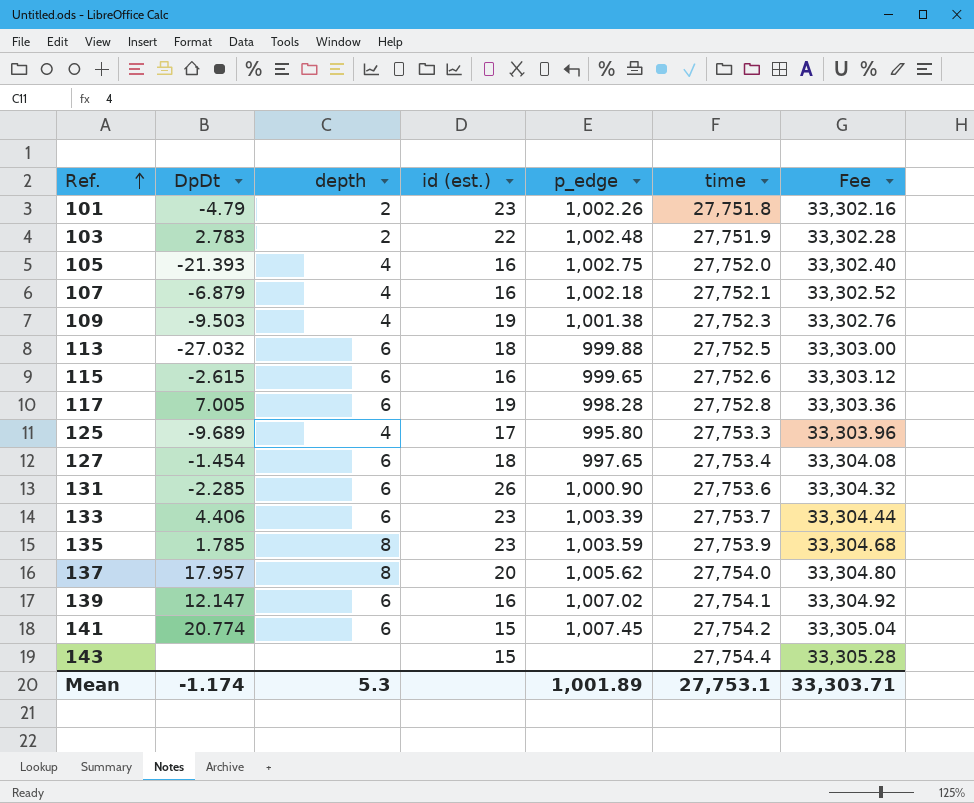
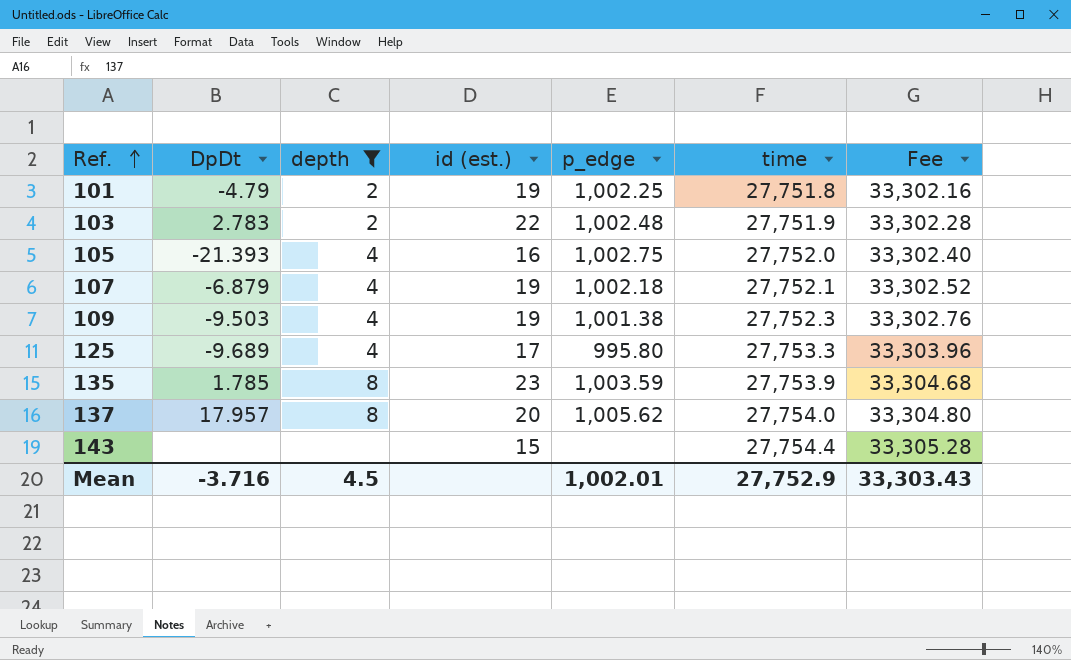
filter: none -> depth != 6
101 | id (est.): 23 -> 19
101 | p_edge: 1,002.26 -> 1,002.25
107 | id (est.): 16 -> 19
Mean | DpDt: -1.174 -> -3.716
Mean | depth: 5.3 -> 4.5
Mean | p_edge: 1,001.89 -> 1,002.01
Mean | time: 27,753.1 -> 27,752.9
Mean | Fee: 33,303.71 -> 33,303.43

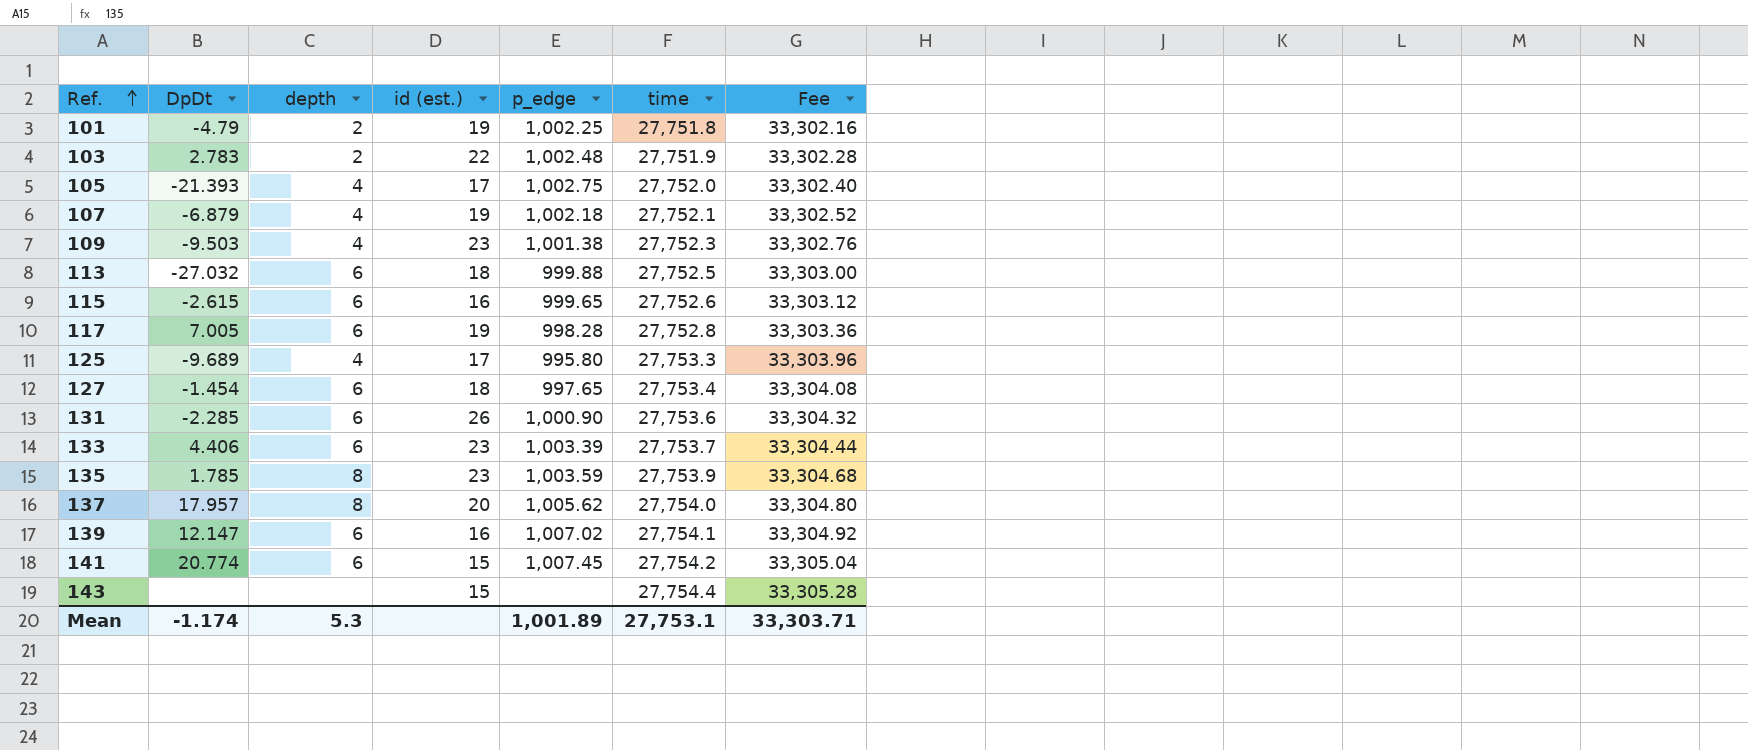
filter: depth != 6 -> none
105 | id (est.): 16 -> 17
109 | id (est.): 19 -> 23
Mean | DpDt: -3.716 -> -1.174
Mean | depth: 4.5 -> 5.3
Mean | p_edge: 1,002.01 -> 1,001.89
Mean | time: 27,752.9 -> 27,753.1
Mean | Fee: 33,303.43 -> 33,303.71

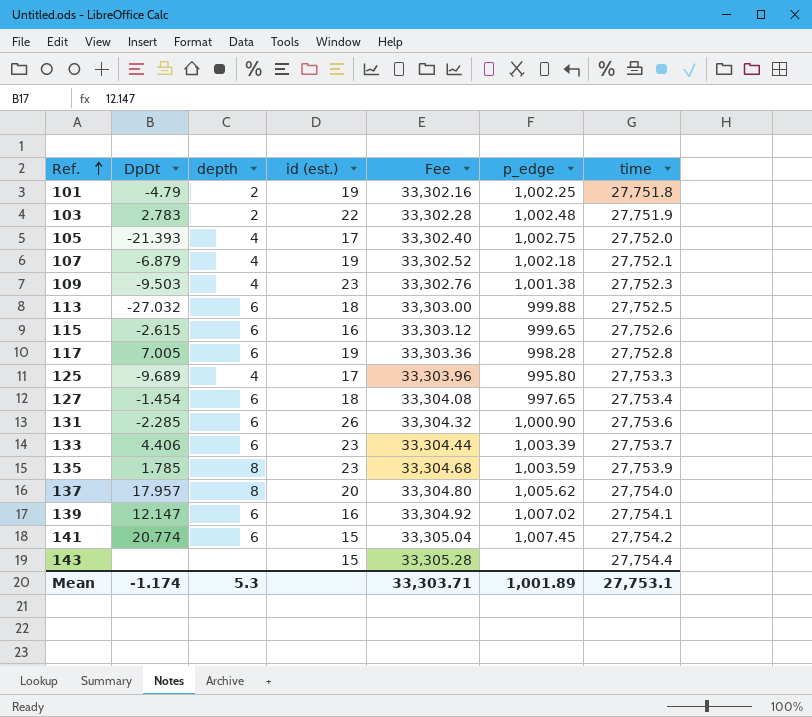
column Fee | position: 7 -> 5

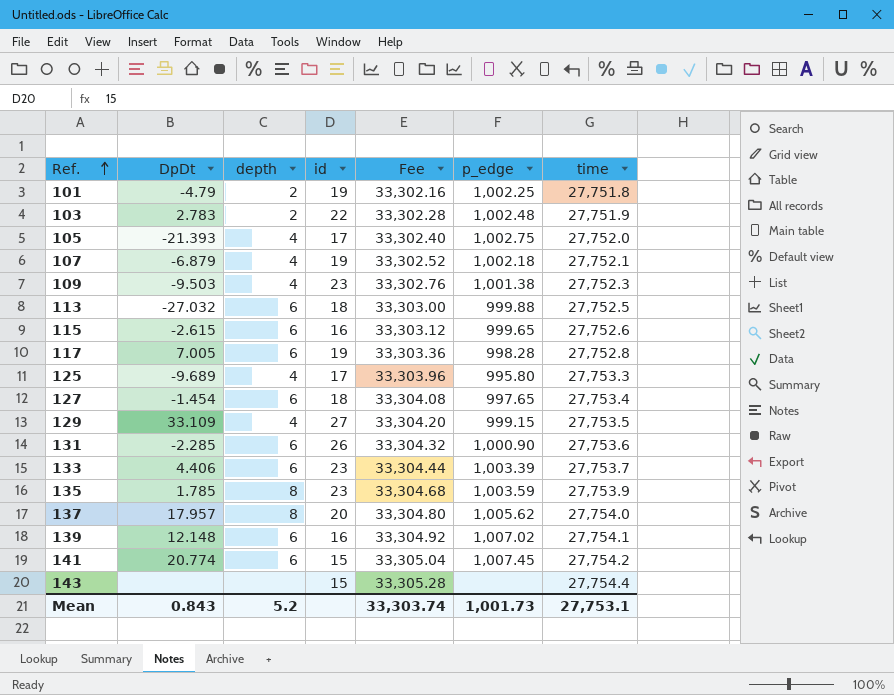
column name: id (est.) -> id
row 129: none -> 33.109 | 4 | 27 | 33,304.20 | 999.15 | 27,753.5
139 | DpDt: 12.147 -> 12.148
Mean | DpDt: -1.174 -> 0.843
Mean | depth: 5.3 -> 5.2
Mean | Fee: 33,303.71 -> 33,303.74
Mean | p_edge: 1,001.89 -> 1,001.73

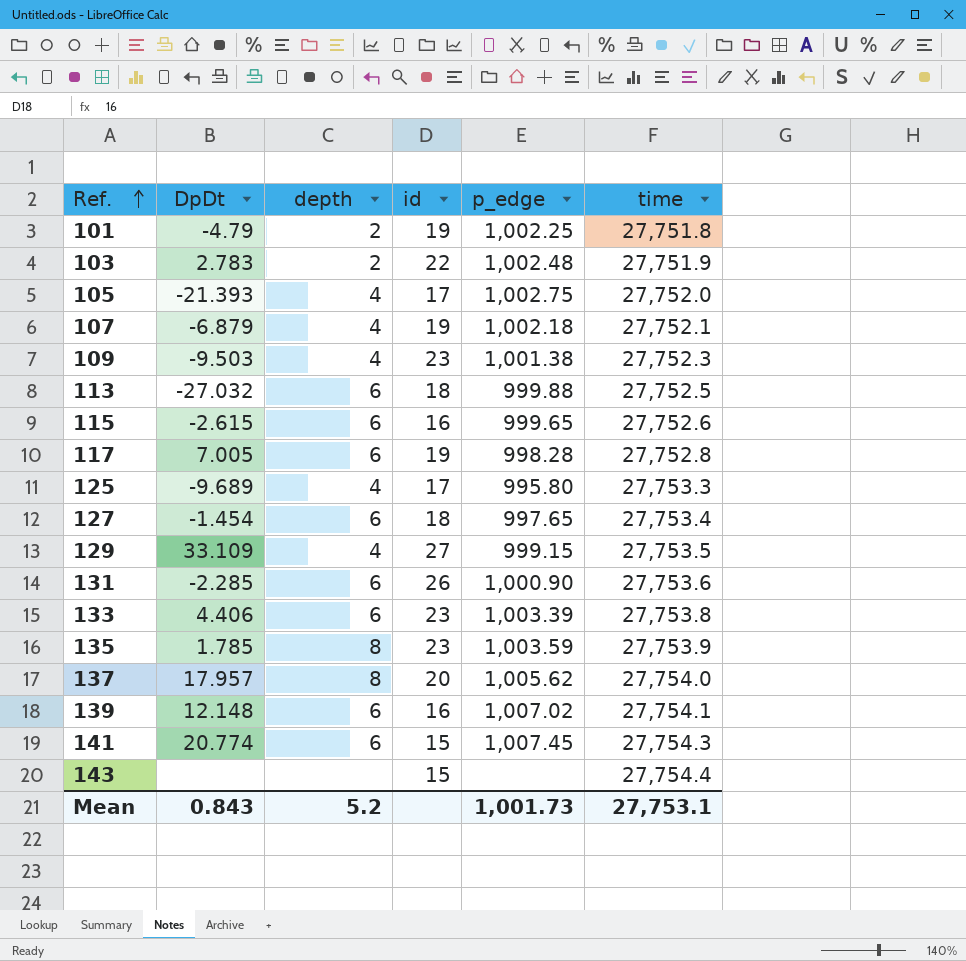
column Fee | formula: [time] * 1.2 -> none
133 | time: 27,753.7 -> 27,753.8
141 | time: 27,754.2 -> 27,754.3

